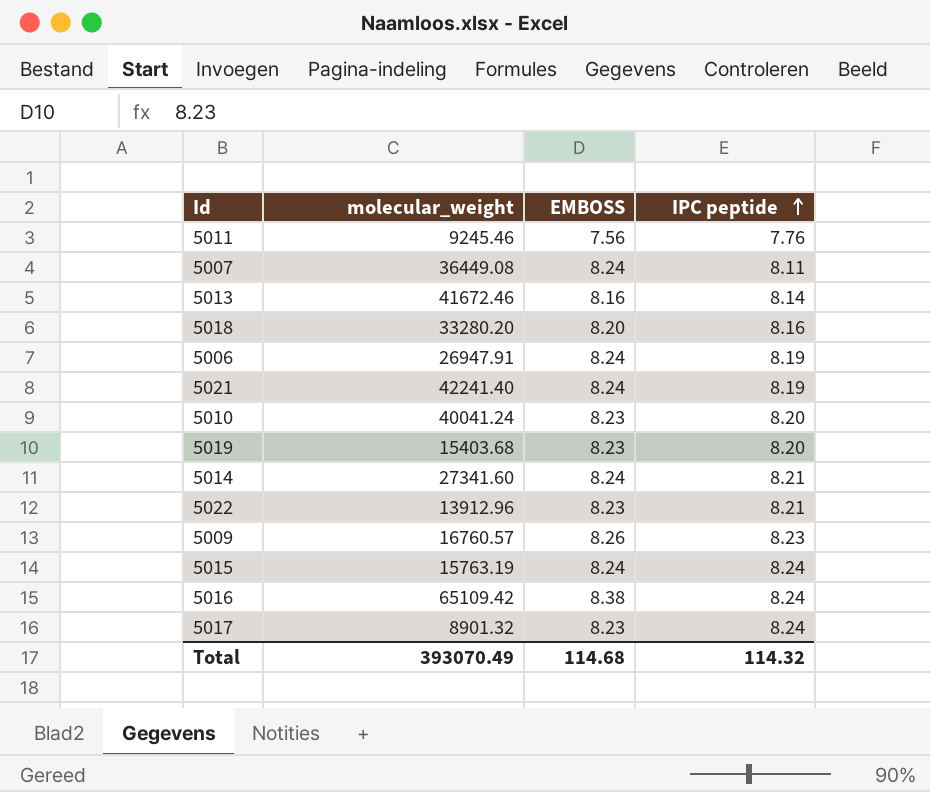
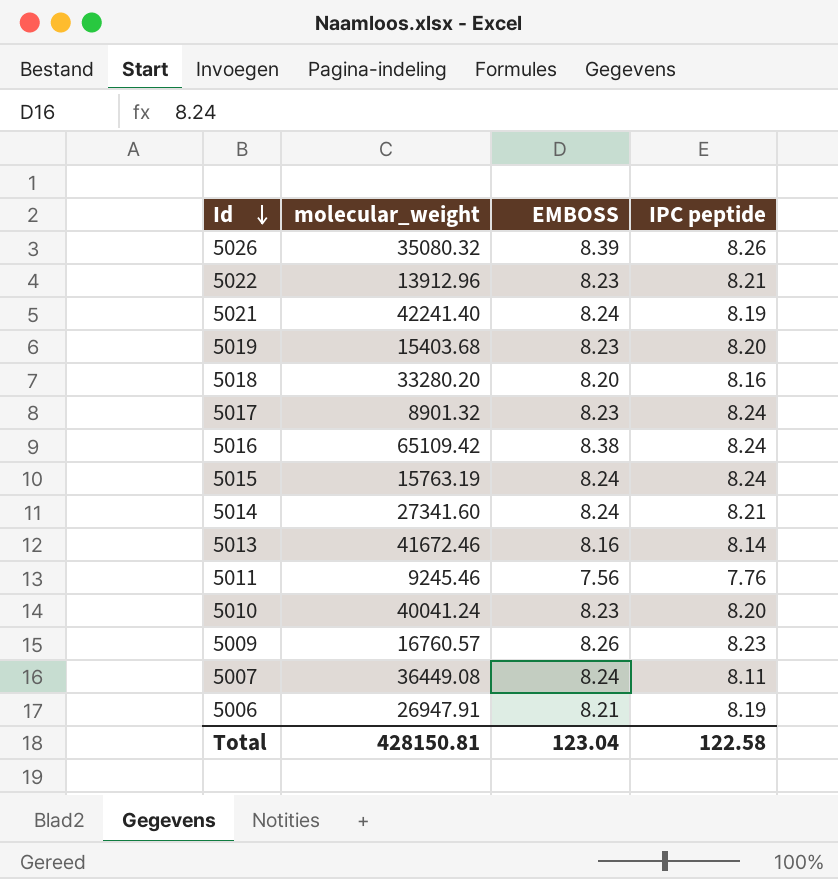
row order: IPC peptide ascending -> Id descending
row 5026: none -> 35080.32 | 8.39 | 8.26
5006 | EMBOSS: 8.24 -> 8.21
Total | molecular_weight: 393070.49 -> 428150.81
Total | EMBOSS: 114.68 -> 123.04
Total | IPC peptide: 114.32 -> 122.58

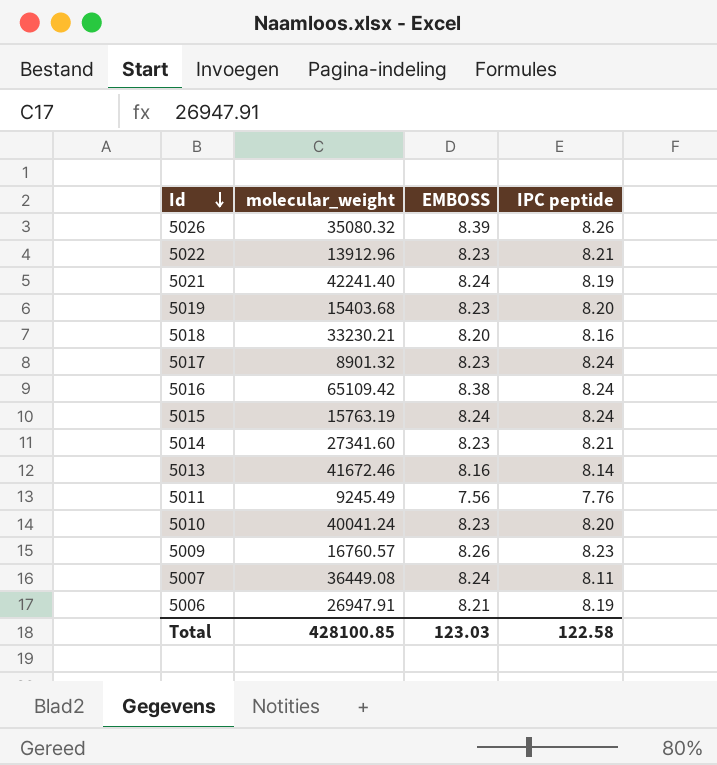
5018 | molecular_weight: 33280.20 -> 33230.21
5014 | EMBOSS: 8.24 -> 8.23
5011 | molecular_weight: 9245.46 -> 9245.49
Total | molecular_weight: 428150.81 -> 428100.85
Total | EMBOSS: 123.04 -> 123.03

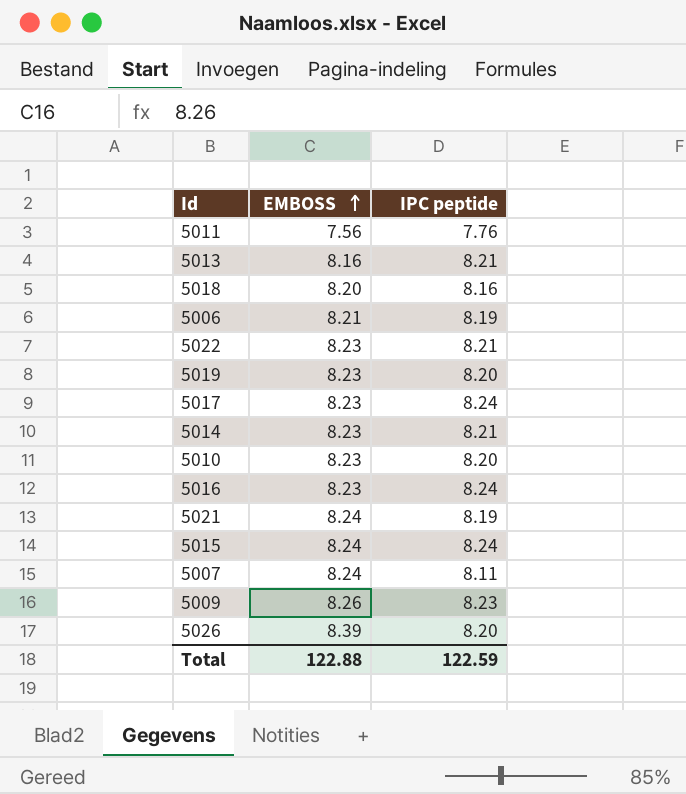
row order: Id descending -> EMBOSS ascending
column molecular_weight | position: 2 -> none
5013 | IPC peptide: 8.14 -> 8.21
5016 | EMBOSS: 8.38 -> 8.23
5026 | IPC peptide: 8.26 -> 8.20
Total | EMBOSS: 123.03 -> 122.88
Total | IPC peptide: 122.58 -> 122.59

